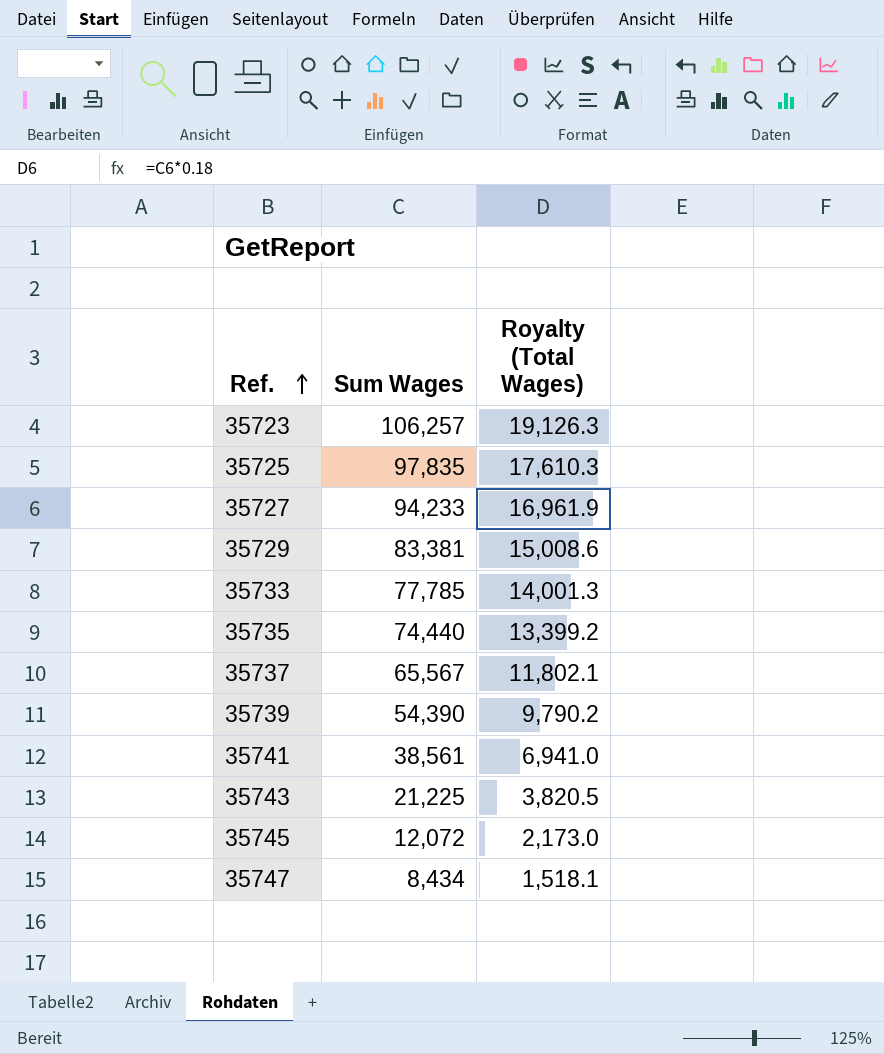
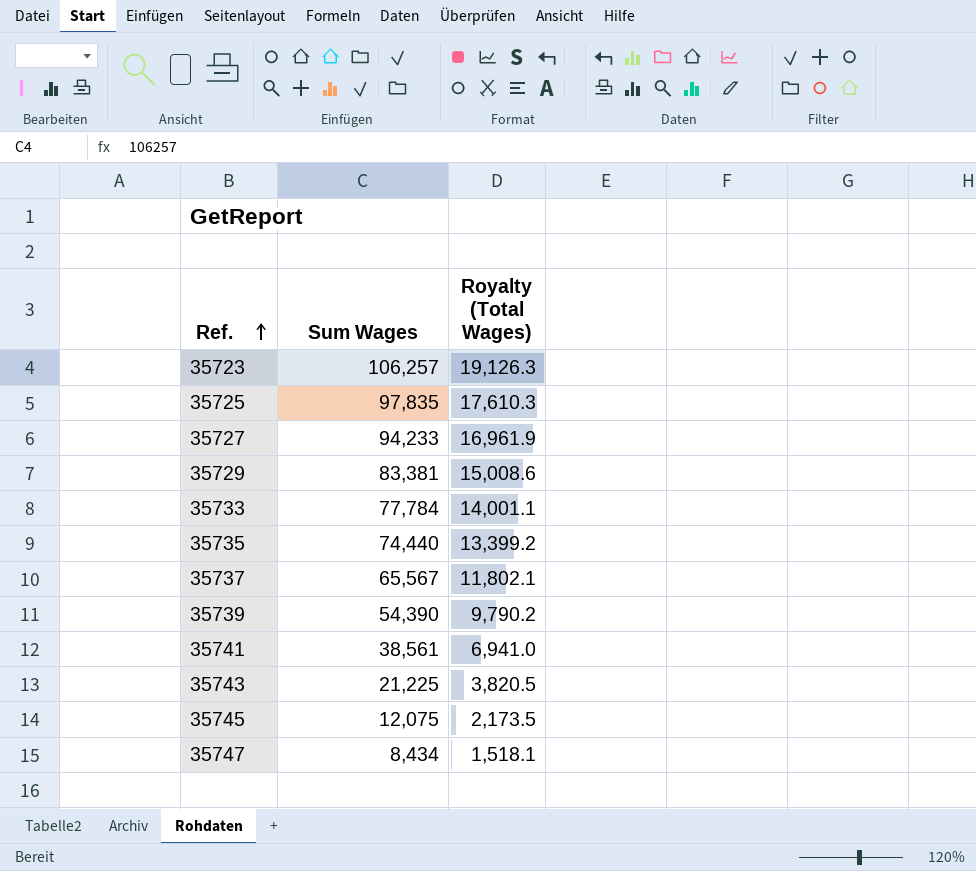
35733 | Sum Wages: 77,785 -> 77,784
35733 | Royalty (Total Wages): 14,001.3 -> 14,001.1
35745 | Sum Wages: 12,072 -> 12,075
35745 | Royalty (Total Wages): 2,173.0 -> 2,173.5

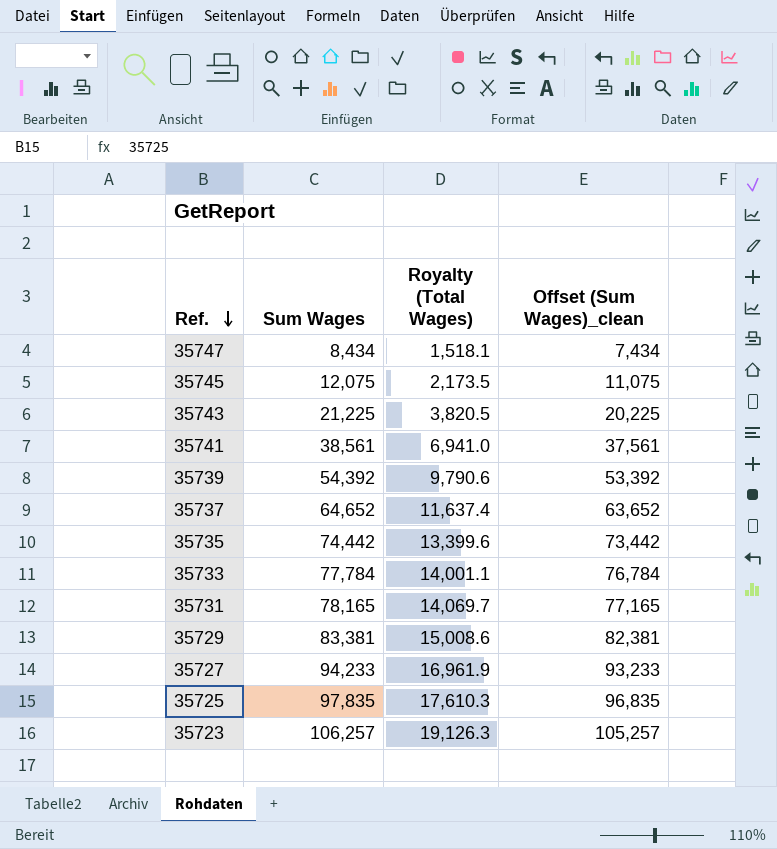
row order: Ref. ascending -> Ref. descending
column Offset (Sum Wages)_clean | formula: none -> [Sum Wages] - 1000
35739 | Sum Wages: 54,390 -> 54,392
35739 | Royalty (Total Wages): 9,790.2 -> 9,790.6
35737 | Sum Wages: 65,567 -> 64,652
35737 | Royalty (Total Wages): 11,802.1 -> 11,637.4
35735 | Sum Wages: 74,440 -> 74,442
35735 | Royalty (Total Wages): 13,399.2 -> 13,399.6
row 35731: none -> 78,165 | 14,069.7 | 77,165

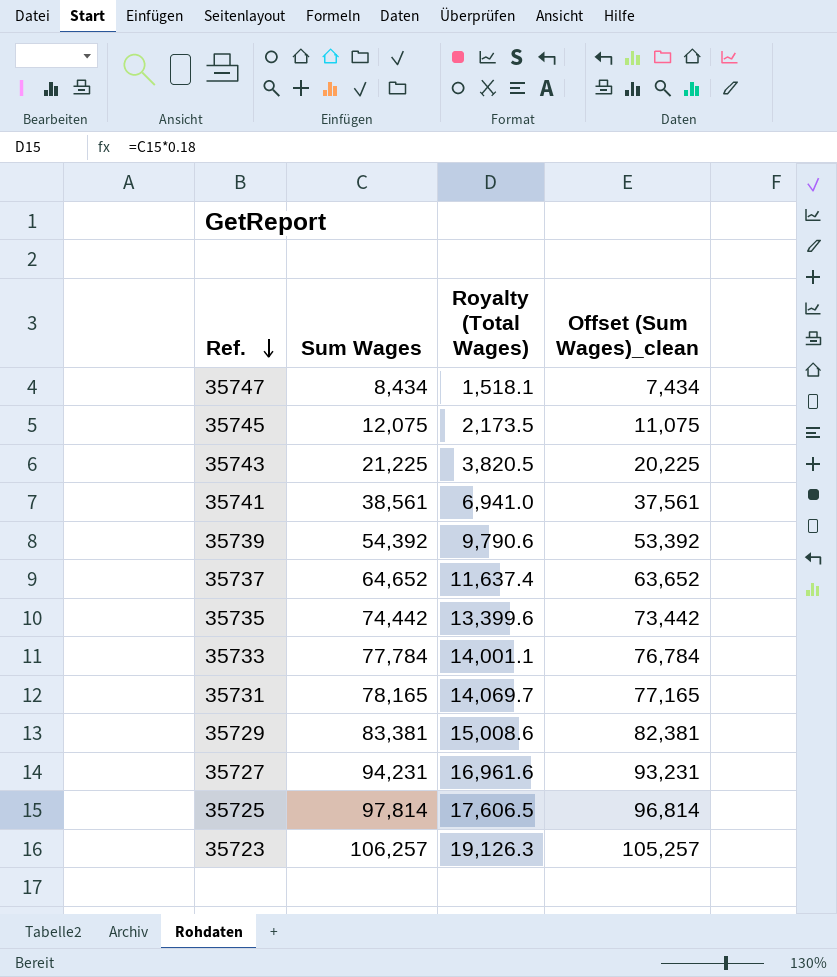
35727 | Sum Wages: 94,233 -> 94,231
35727 | Royalty (Total Wages): 16,961.9 -> 16,961.6
35727 | Offset (Sum Wages)_clean: 93,233 -> 93,231
35725 | Sum Wages: 97,835 -> 97,814
35725 | Royalty (Total Wages): 17,610.3 -> 17,606.5
35725 | Offset (Sum Wages)_clean: 96,835 -> 96,814

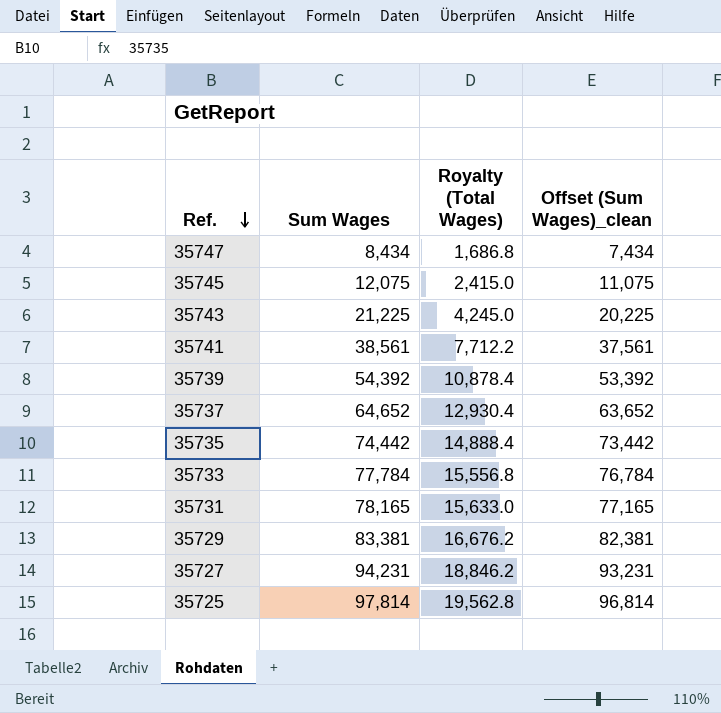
column Royalty (Total Wages) | formula: [Sum Wages] * 0.18 -> [Sum Wages] * 0.2
row 35723: 106,257 | 19,126.3 | 105,257 -> none

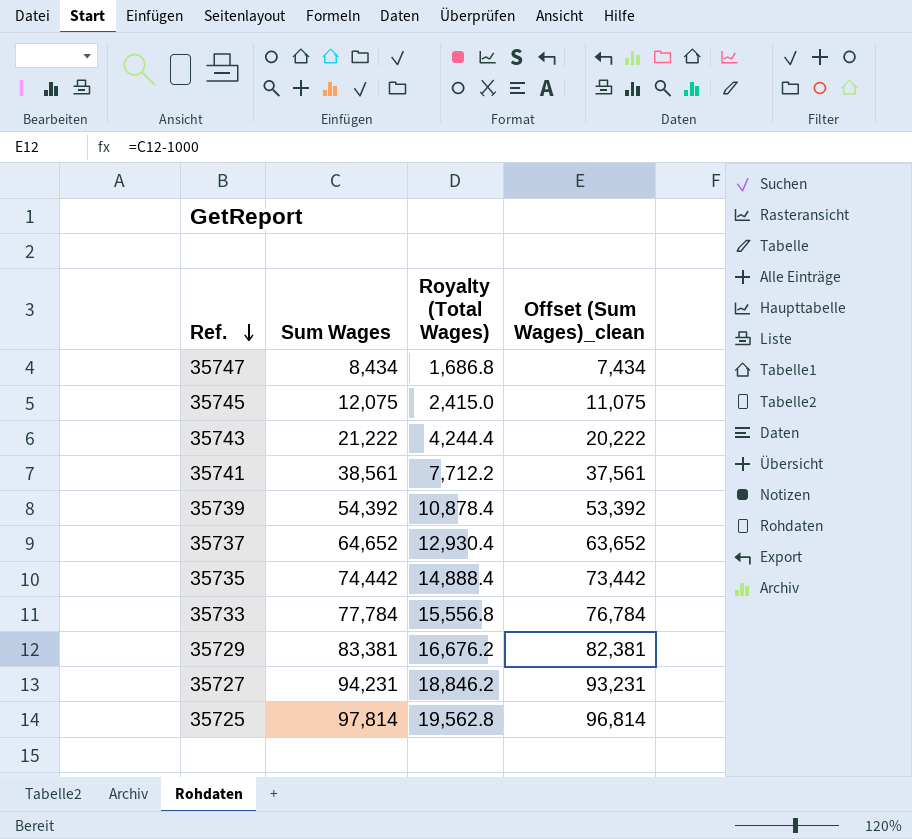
row 35731: 78,165 | 15,633.0 | 77,165 -> none
35743 | Sum Wages: 21,225 -> 21,222
35743 | Royalty (Total Wages): 4,245.0 -> 4,244.4
35743 | Offset (Sum Wages)_clean: 20,225 -> 20,222

